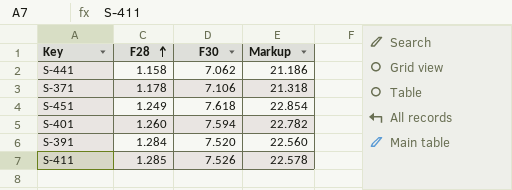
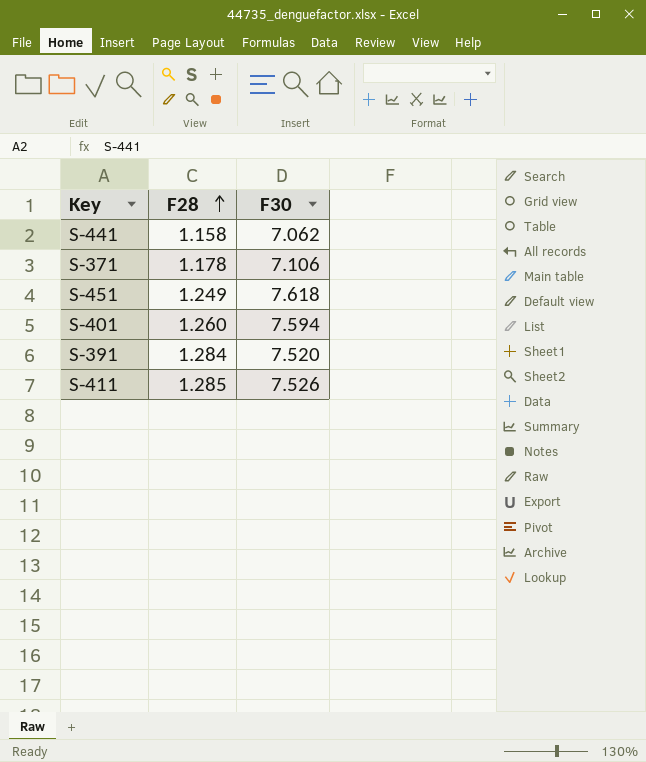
column Markup | formula: [F30] * 3 -> none

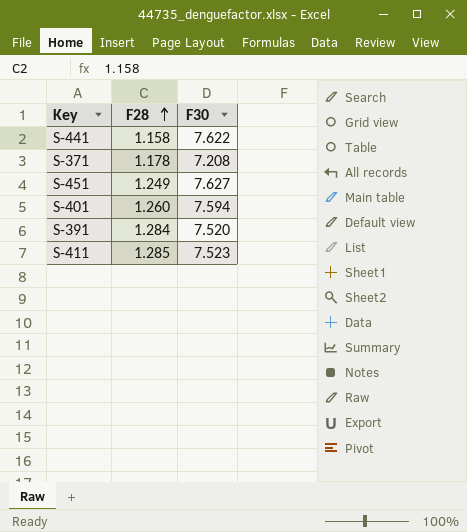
S-441 | F30: 7.062 -> 7.622
S-371 | F30: 7.106 -> 7.208
S-451 | F30: 7.618 -> 7.627
S-411 | F30: 7.526 -> 7.523

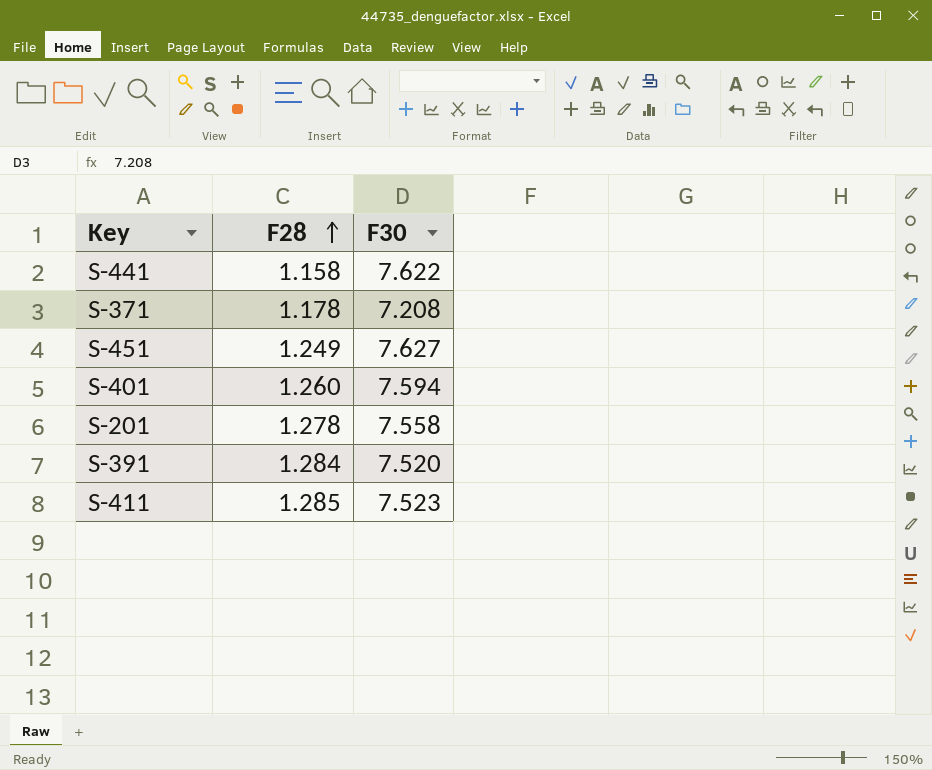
row S-201: none -> 1.278 | 7.558

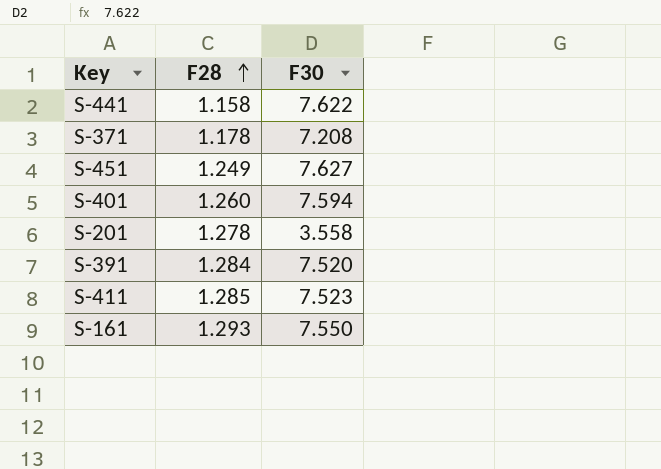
S-201 | F30: 7.558 -> 3.558
row S-161: none -> 1.293 | 7.550

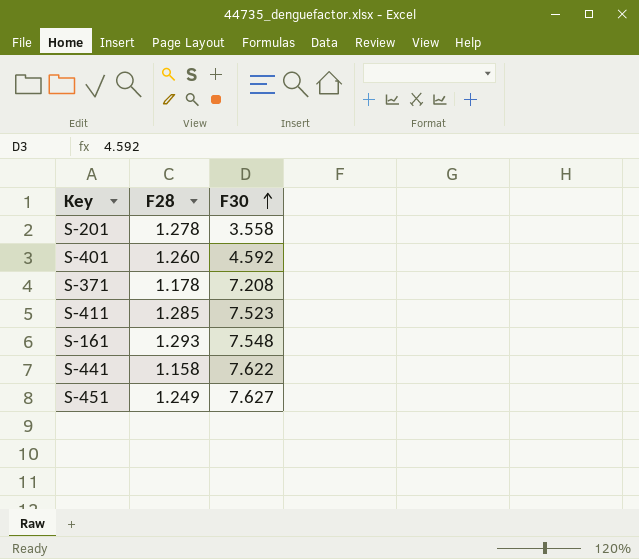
row order: F28 ascending -> F30 ascending
row S-391: 1.284 | 7.520 -> none
S-401 | F30: 7.594 -> 4.592
S-161 | F30: 7.550 -> 7.548

